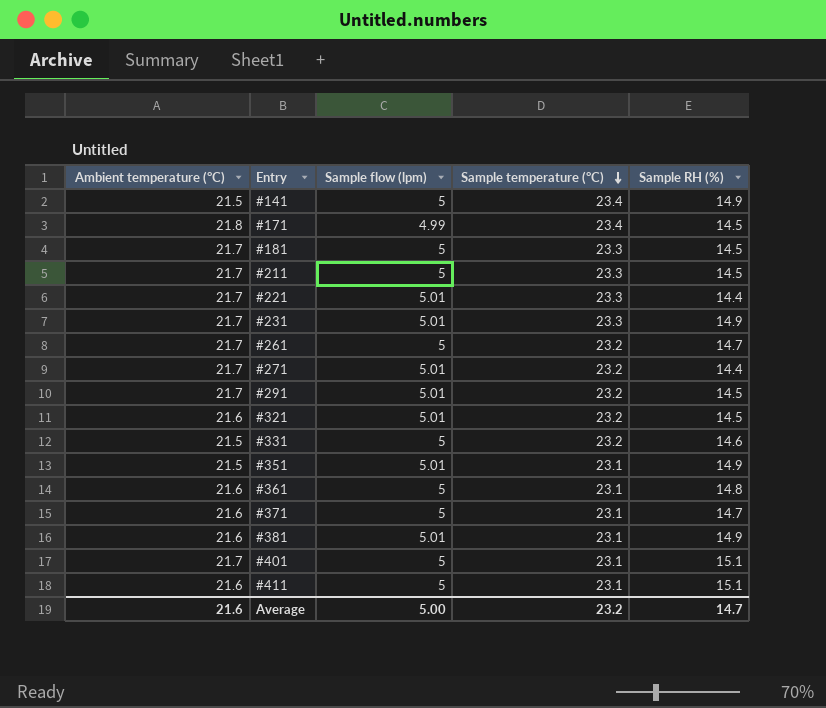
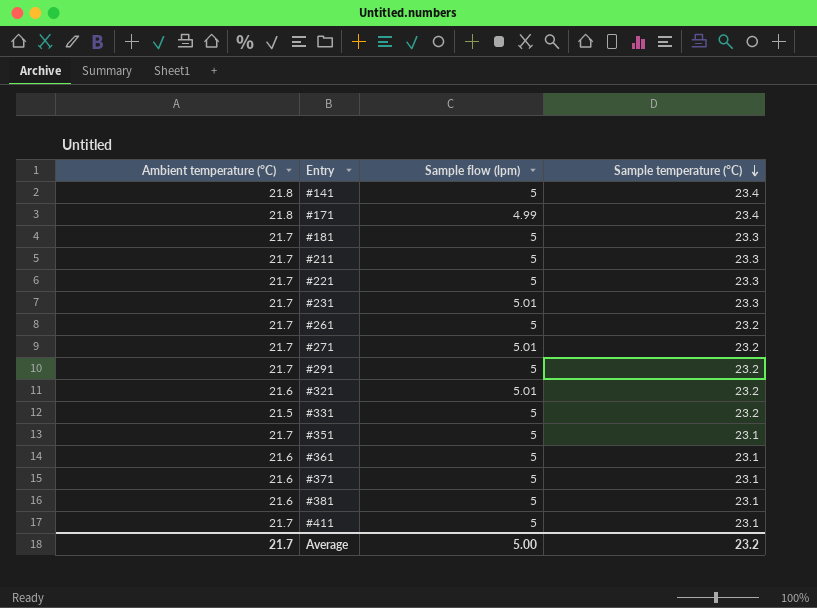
column Sample RH (%) | position: 5 -> none
row #401: 21.7 | 5 | 23.1 | 15.1 -> none
#141 | Ambient temperature (°C): 21.5 -> 21.8
#221 | Sample flow (lpm): 5.01 -> 5
#291 | Sample flow (lpm): 5.01 -> 5
#351 | Ambient temperature (°C): 21.5 -> 21.7
#351 | Sample flow (lpm): 5.01 -> 5
#381 | Sample flow (lpm): 5.01 -> 5
#411 | Ambient temperature (°C): 21.6 -> 21.7
Average | Ambient temperature (°C): 21.6 -> 21.7

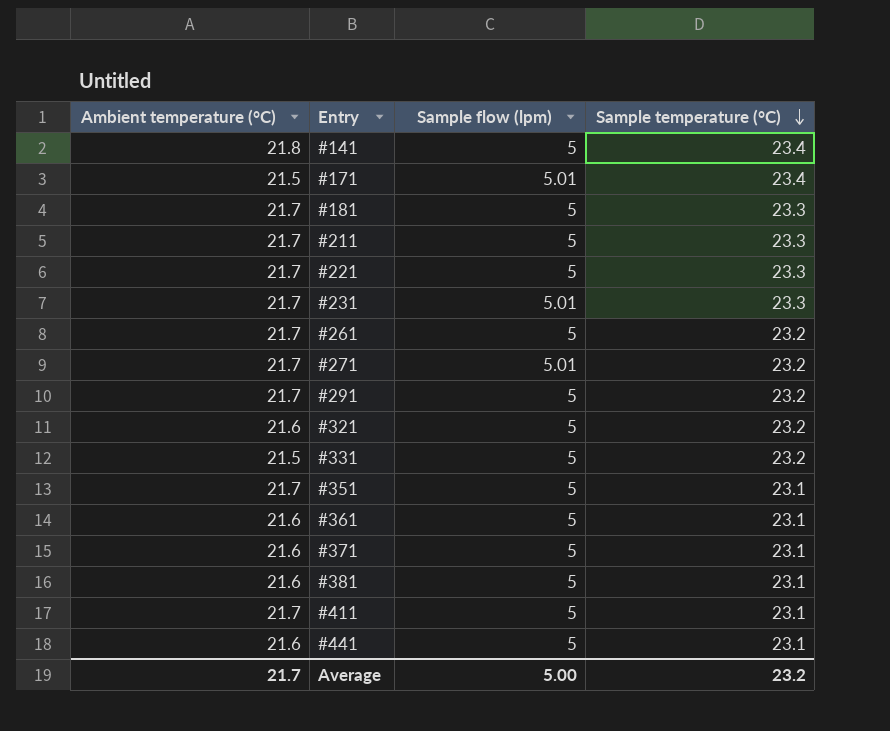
#171 | Ambient temperature (°C): 21.8 -> 21.5
#171 | Sample flow (lpm): 4.99 -> 5.01
#321 | Sample flow (lpm): 5.01 -> 5
row #441: none -> 21.6 | 5 | 23.1

